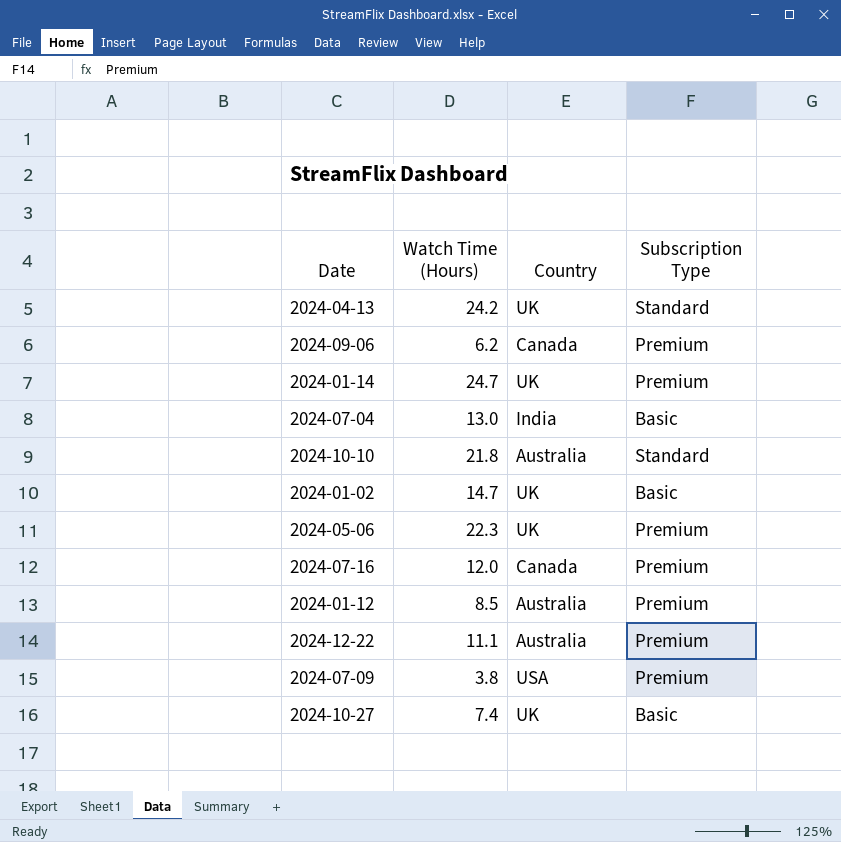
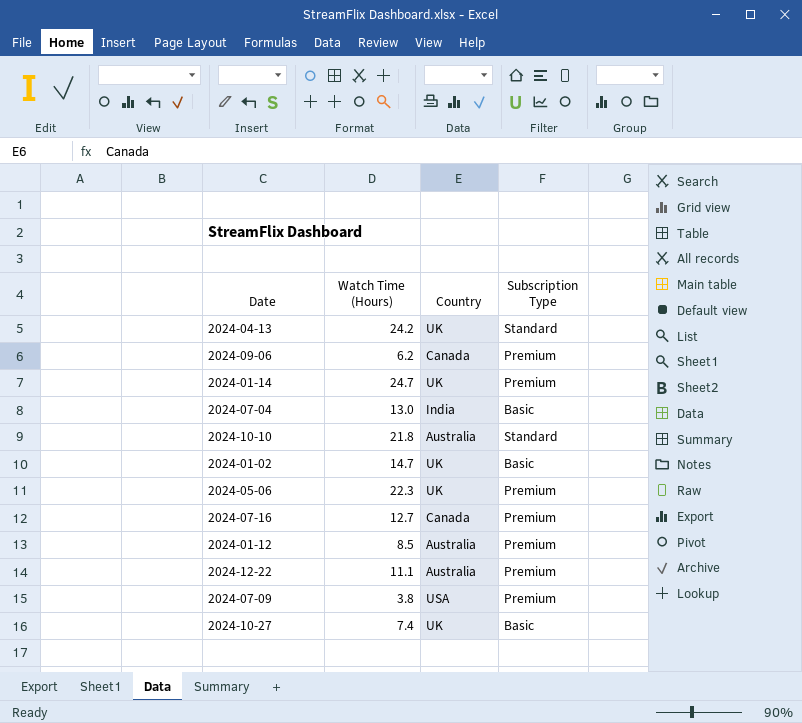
2024-07-16 | Watch Time (Hours): 12.0 -> 12.7

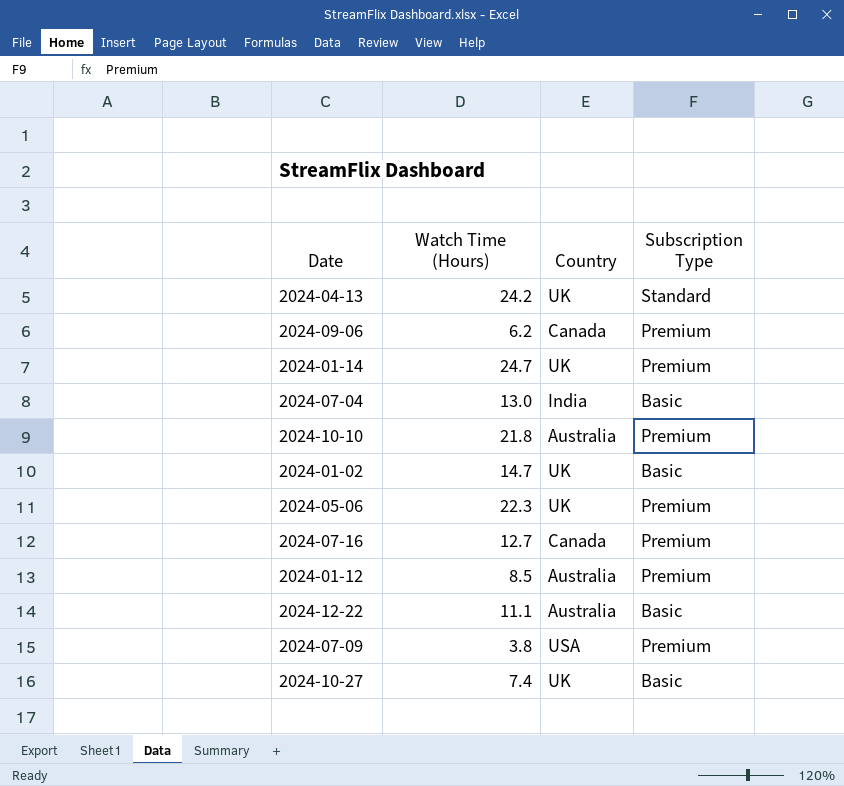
2024-10-10 | Subscription Type: Standard -> Premium
2024-12-22 | Subscription Type: Premium -> Basic

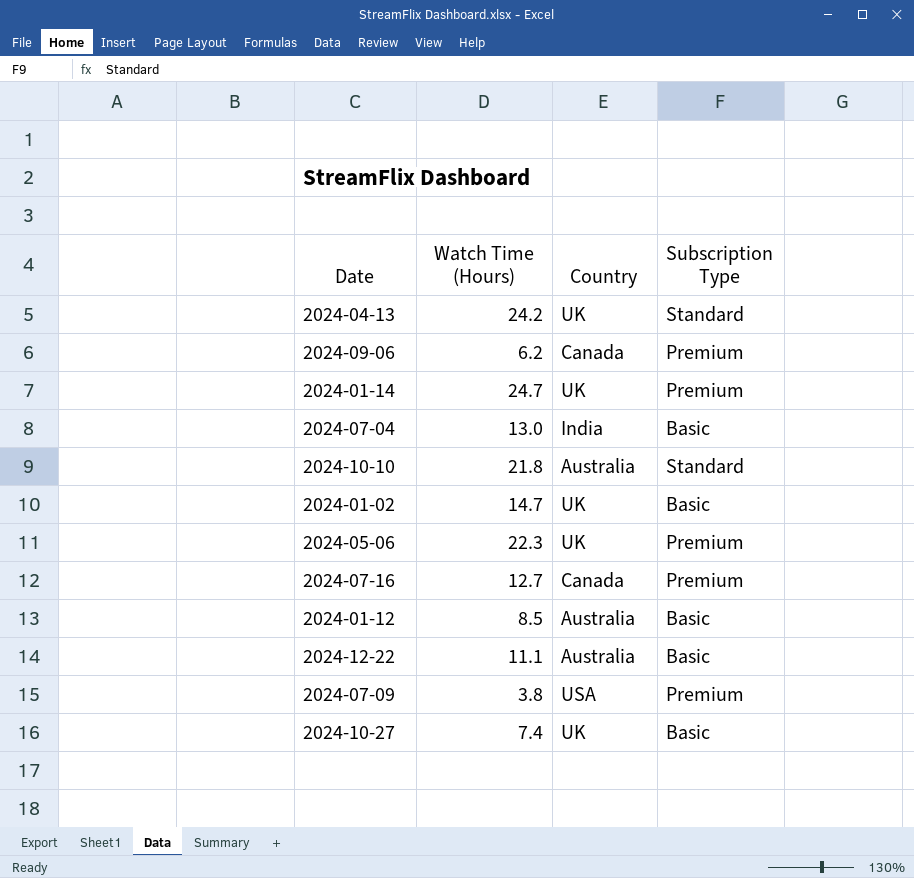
2024-10-10 | Subscription Type: Premium -> Standard
2024-01-12 | Subscription Type: Premium -> Basic

